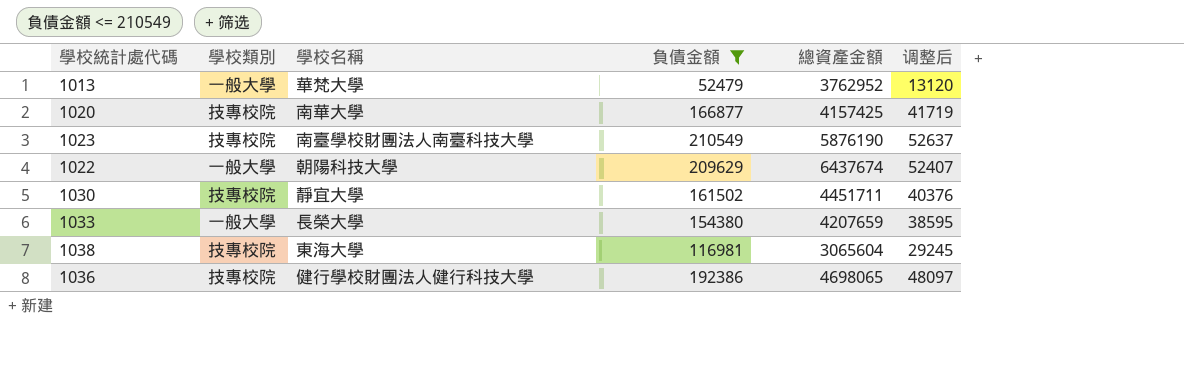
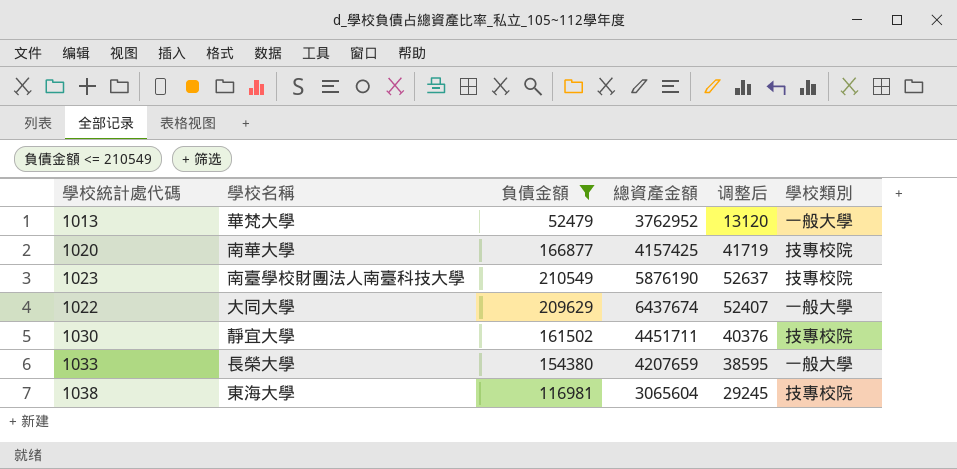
column 學校類別 | position: 2 -> 6
row 1036: 技專校院 | 健行學校財團法人健行科技大學 | 192386 | 4698065 | 48097 -> none
1022 | 學校名稱: 朝陽科技大學 -> 大同大學

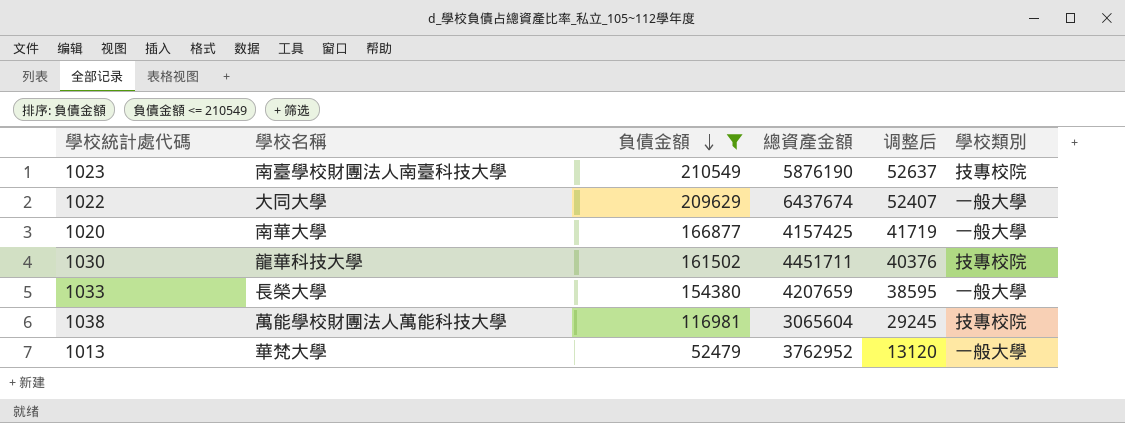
row order: none -> 負債金額 descending
1020 | 學校類別: 技專校院 -> 一般大學
1030 | 學校名稱: 靜宜大學 -> 龍華科技大學
1038 | 學校名稱: 東海大學 -> 萬能學校財團法人萬能科技大學

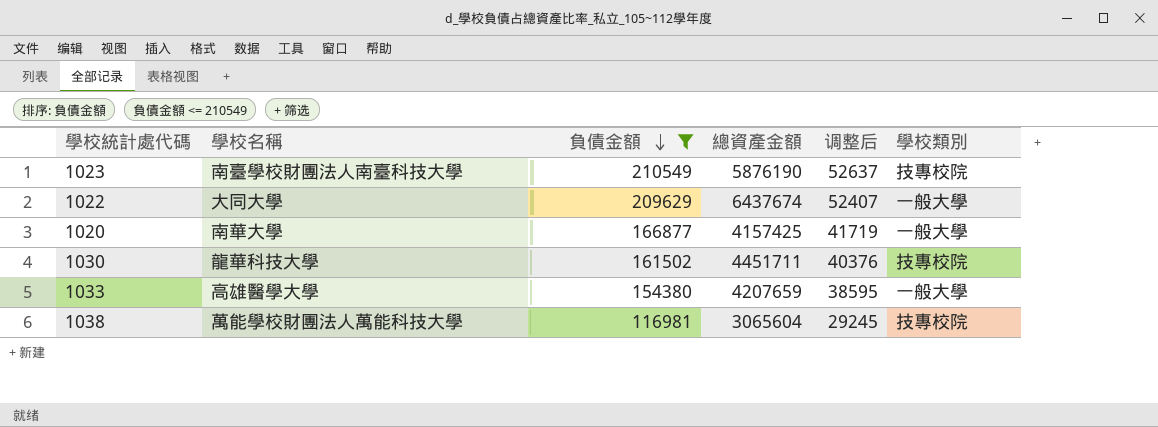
row 1013: 華梵大學 | 52479 | 3762952 | 13120 | 一般大學 -> none
1033 | 學校名稱: 長榮大學 -> 高雄醫學大學

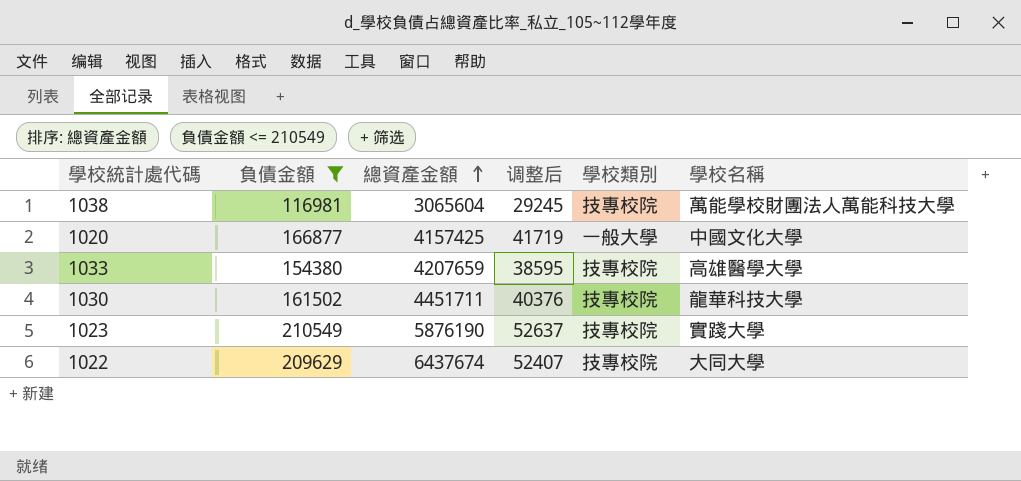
row order: 負債金額 descending -> 總資產金額 ascending
column 學校名稱 | position: 2 -> 6
1020 | 學校名稱: 南華大學 -> 中國文化大學
1033 | 學校類別: 一般大學 -> 技專校院
1023 | 學校名稱: 南臺學校財團法人南臺科技大學 -> 實踐大學
1022 | 學校類別: 一般大學 -> 技專校院

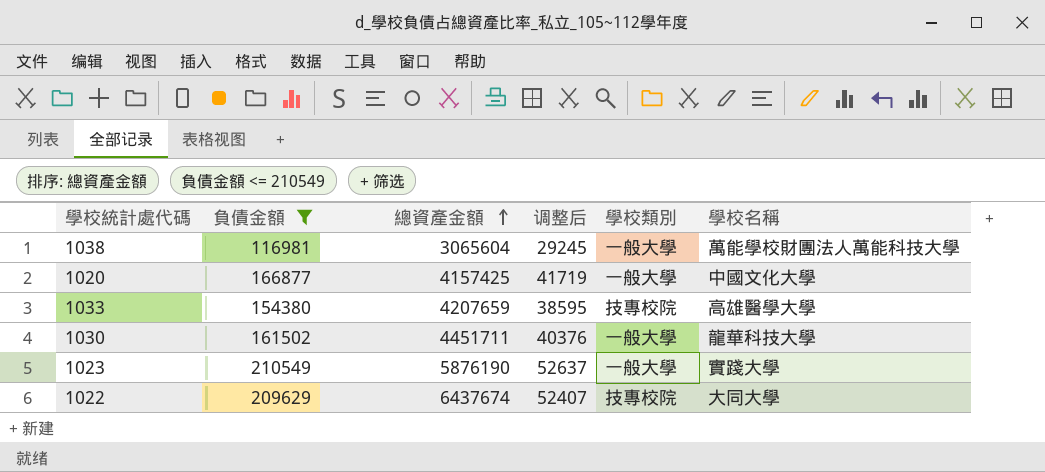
1038 | 學校類別: 技專校院 -> 一般大學
1030 | 學校類別: 技專校院 -> 一般大學
1023 | 學校類別: 技專校院 -> 一般大學

